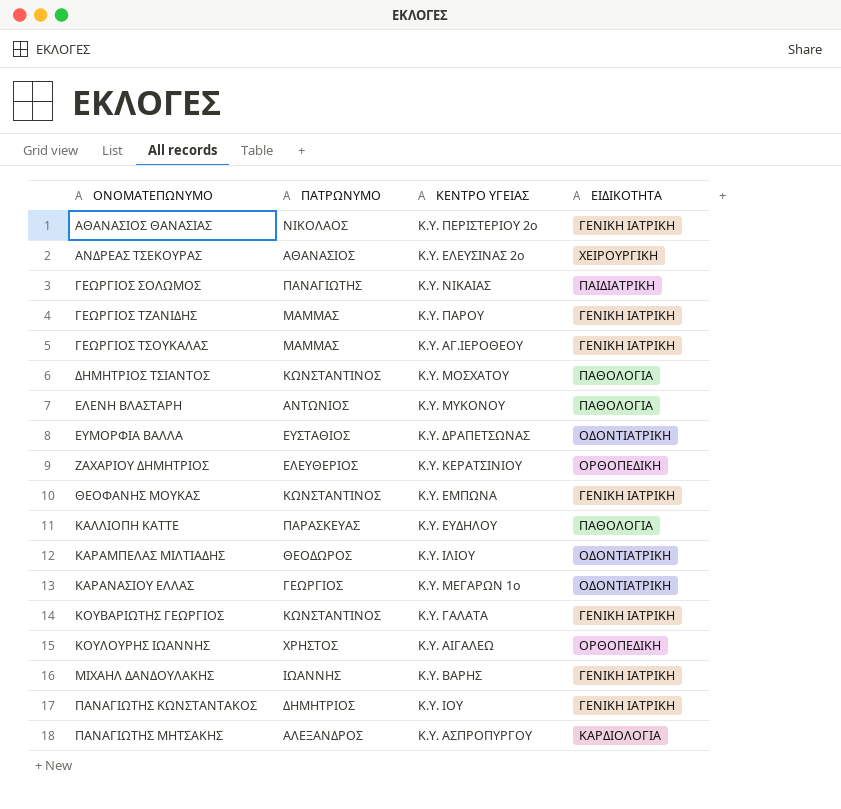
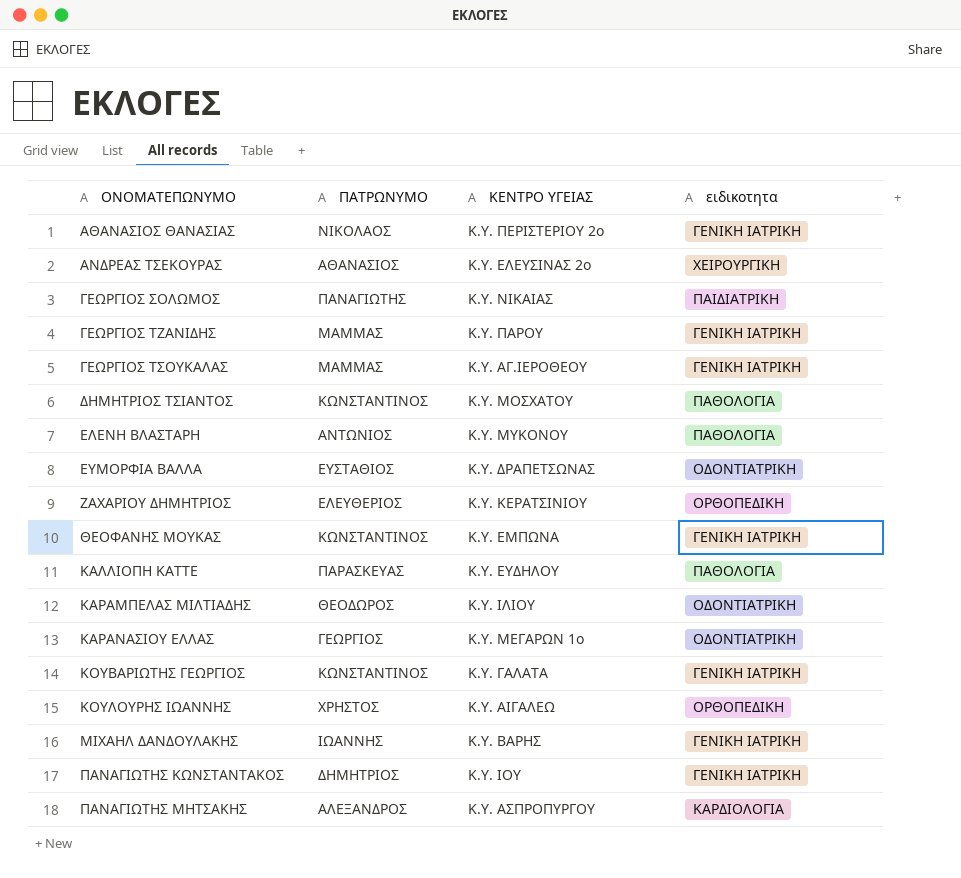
column name: ΕΙΔΙΚΟΤΗΤΑ -> ειδικοτητα

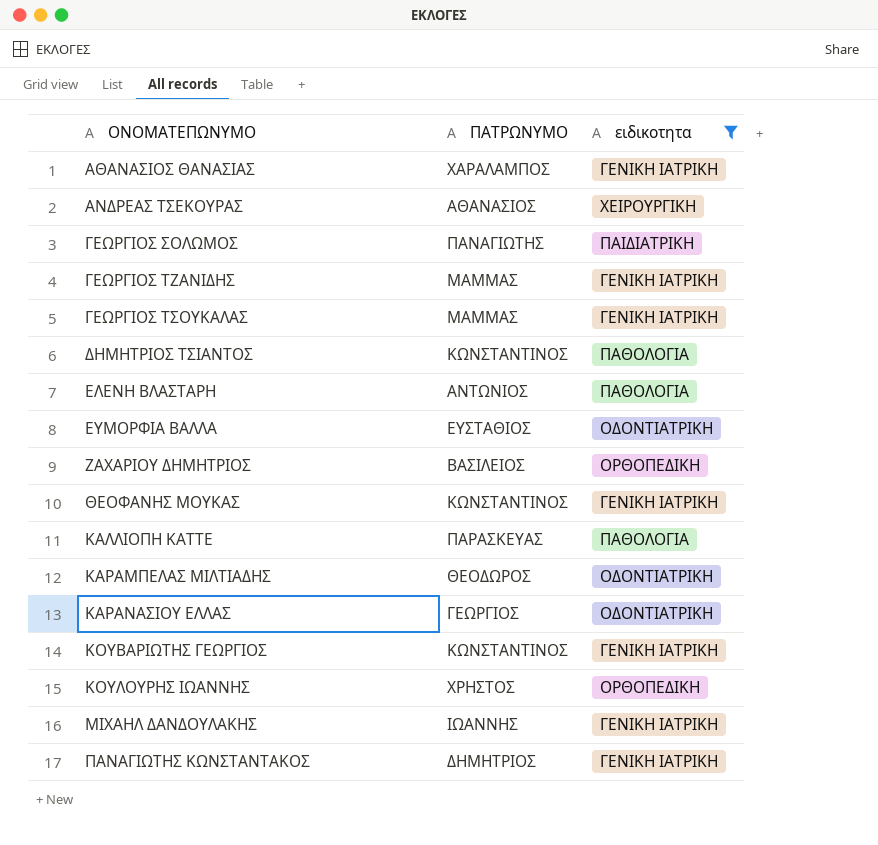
filter: none -> ειδικοτητα != ΚΑΡΔΙΟΛΟΓΙΑ
column ΚΕΝΤΡΟ ΥΓΕΙΑΣ | position: 3 -> none
ΑΘΑΝΑΣΙΟΣ ΘΑΝΑΣΙΑΣ | ΠΑΤΡΩΝΥΜΟ: ΝΙΚΟΛΑΟΣ -> ΧΑΡΑΛΑΜΠΟΣ
ΖΑΧΑΡΙΟΥ ΔΗΜΗΤΡΙΟΣ | ΠΑΤΡΩΝΥΜΟ: ΕΛΕΥΘΕΡΙΟΣ -> ΒΑΣΙΛΕΙΟΣ

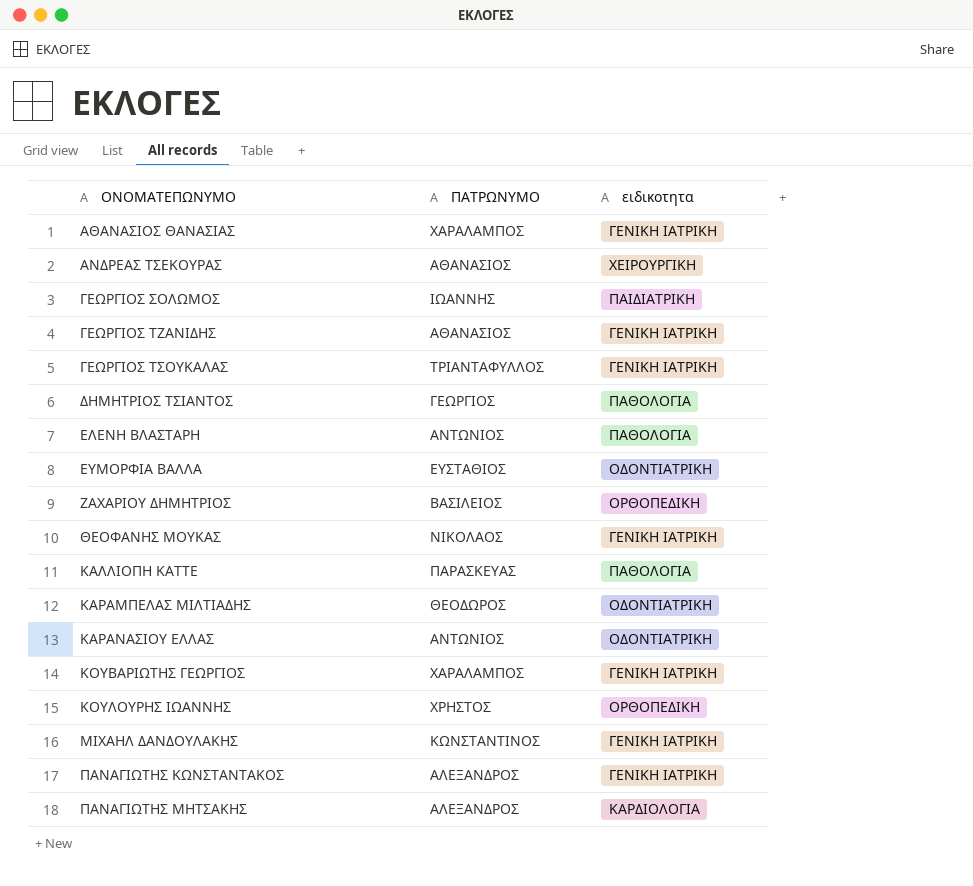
filter: ειδικοτητα != ΚΑΡΔΙΟΛΟΓΙΑ -> none
ΓΕΩΡΓΙΟΣ ΣΟΛΩΜΟΣ | ΠΑΤΡΩΝΥΜΟ: ΠΑΝΑΓΙΩΤΗΣ -> ΙΩΑΝΝΗΣ
ΓΕΩΡΓΙΟΣ ΤΖΑΝΙΔΗΣ | ΠΑΤΡΩΝΥΜΟ: ΜΑΜΜΑΣ -> ΑΘΑΝΑΣΙΟΣ
ΓΕΩΡΓΙΟΣ ΤΣΟΥΚΑΛΑΣ | ΠΑΤΡΩΝΥΜΟ: ΜΑΜΜΑΣ -> ΤΡΙΑΝΤΑΦΥΛΛΟΣ
ΔΗΜΗΤΡΙΟΣ ΤΣΙΑΝΤΟΣ | ΠΑΤΡΩΝΥΜΟ: ΚΩΝΣΤΑΝΤΙΝΟΣ -> ΓΕΩΡΓΙΟΣ
ΘΕΟΦΑΝΗΣ ΜΟΥΚΑΣ | ΠΑΤΡΩΝΥΜΟ: ΚΩΝΣΤΑΝΤΙΝΟΣ -> ΝΙΚΟΛΑΟΣ
ΚΑΡΑΝΑΣΙΟΥ ΕΛΛΑΣ | ΠΑΤΡΩΝΥΜΟ: ΓΕΩΡΓΙΟΣ -> ΑΝΤΩΝΙΟΣ
ΚΟΥΒΑΡΙΩΤΗΣ ΓΕΩΡΓΙΟΣ | ΠΑΤΡΩΝΥΜΟ: ΚΩΝΣΤΑΝΤΙΝΟΣ -> ΧΑΡΑΛΑΜΠΟΣ
ΜΙΧΑΗΛ ΔΑΝΔΟΥΛΑΚΗΣ | ΠΑΤΡΩΝΥΜΟ: ΙΩΑΝΝΗΣ -> ΚΩΝΣΤΑΝΤΙΝΟΣ
ΠΑΝΑΓΙΩΤΗΣ ΚΩΝΣΤΑΝΤΑΚΟΣ | ΠΑΤΡΩΝΥΜΟ: ΔΗΜΗΤΡΙΟΣ -> ΑΛΕΞΑΝΔΡΟΣ

